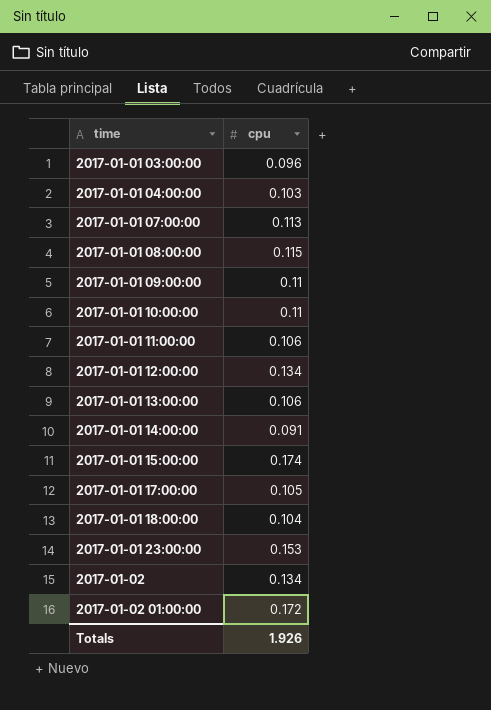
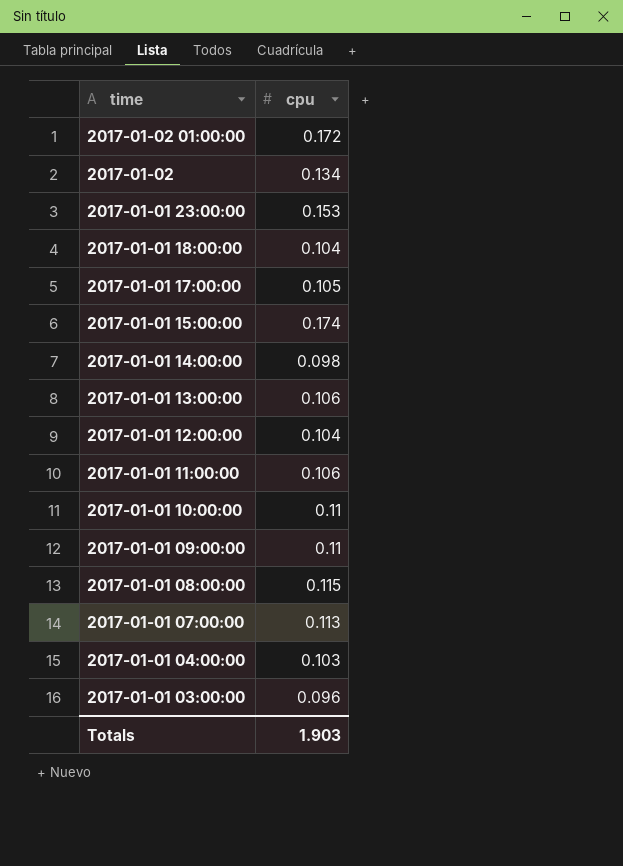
row order: time ascending -> time descending
2017-01-01 14:00:00 | cpu: 0.091 -> 0.098
2017-01-01 12:00:00 | cpu: 0.134 -> 0.104
Totals | cpu: 1.926 -> 1.903

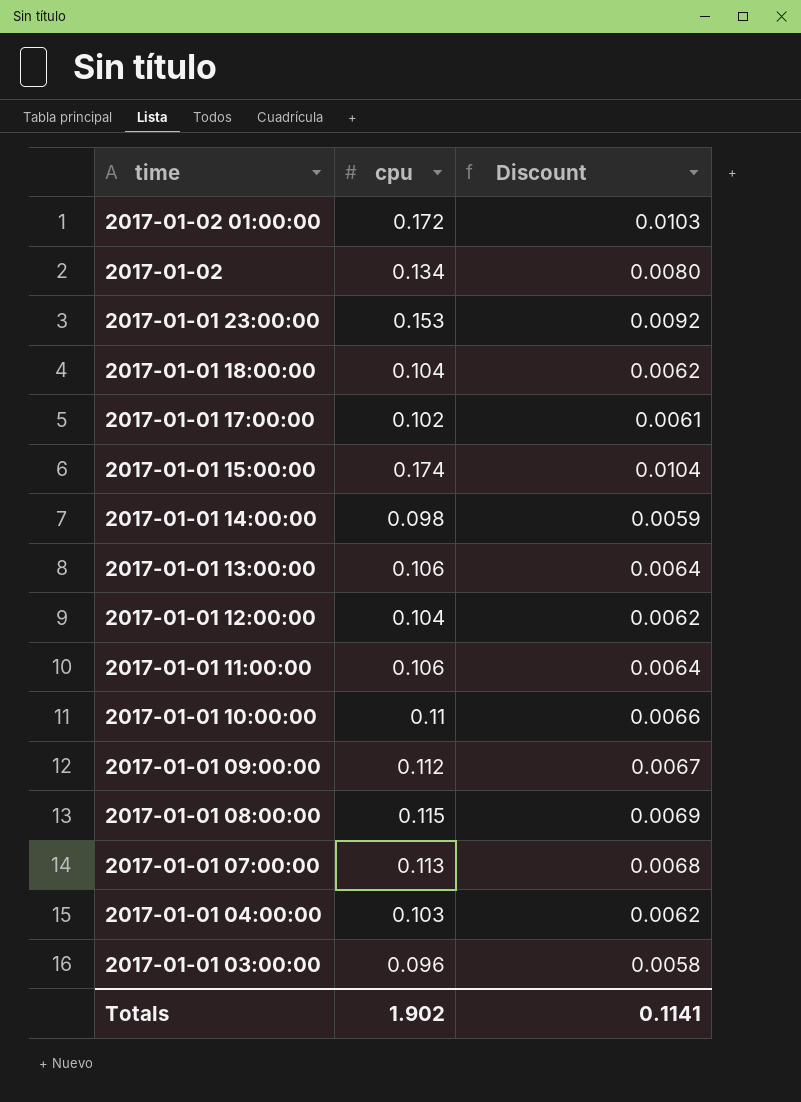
column Discount | formula: none -> [cpu] * 0.06
2017-01-01 17:00:00 | cpu: 0.105 -> 0.102
2017-01-01 09:00:00 | cpu: 0.11 -> 0.112
Totals | cpu: 1.903 -> 1.902

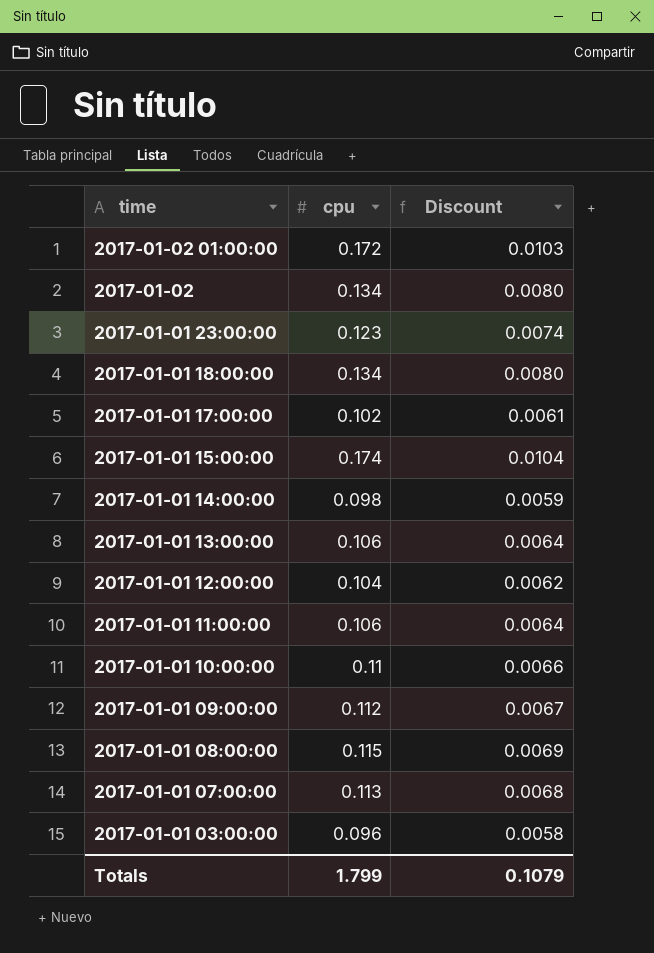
row 2017-01-01 04:00:00: 0.103 | 0.0062 -> none
2017-01-01 23:00:00 | cpu: 0.153 -> 0.123
2017-01-01 23:00:00 | Discount: 0.0092 -> 0.0074
2017-01-01 18:00:00 | cpu: 0.104 -> 0.134
2017-01-01 18:00:00 | Discount: 0.0062 -> 0.0080
Totals | cpu: 1.902 -> 1.799
Totals | Discount: 0.1141 -> 0.1079

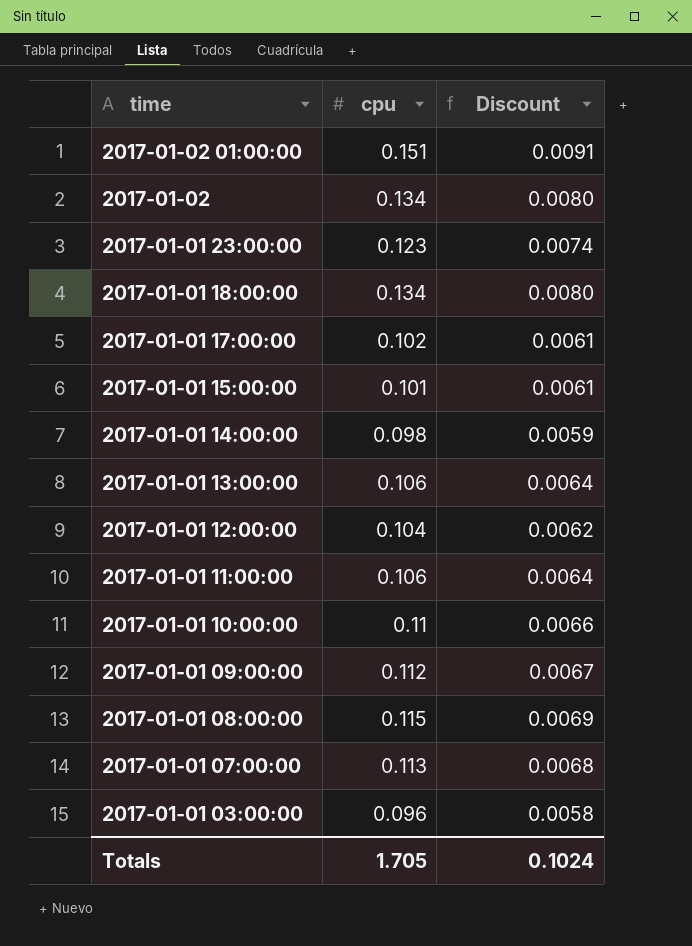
2017-01-02 01:00:00 | cpu: 0.172 -> 0.151
2017-01-02 01:00:00 | Discount: 0.0103 -> 0.0091
2017-01-01 15:00:00 | cpu: 0.174 -> 0.101
2017-01-01 15:00:00 | Discount: 0.0104 -> 0.0061
Totals | cpu: 1.799 -> 1.705
Totals | Discount: 0.1079 -> 0.1024

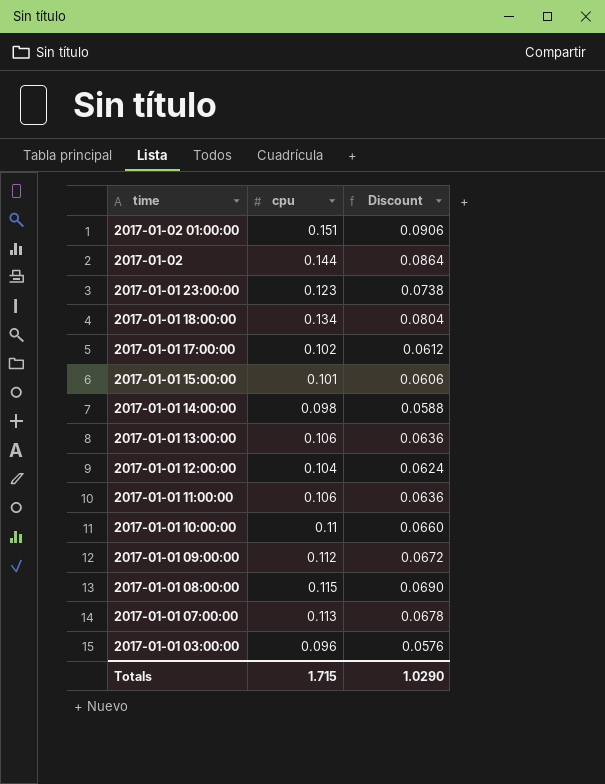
column Discount | formula: [cpu] * 0.06 -> [cpu] * 0.6
2017-01-02 | cpu: 0.134 -> 0.144
Totals | cpu: 1.705 -> 1.715
Totals | Discount: 0.1024 -> 1.0290

